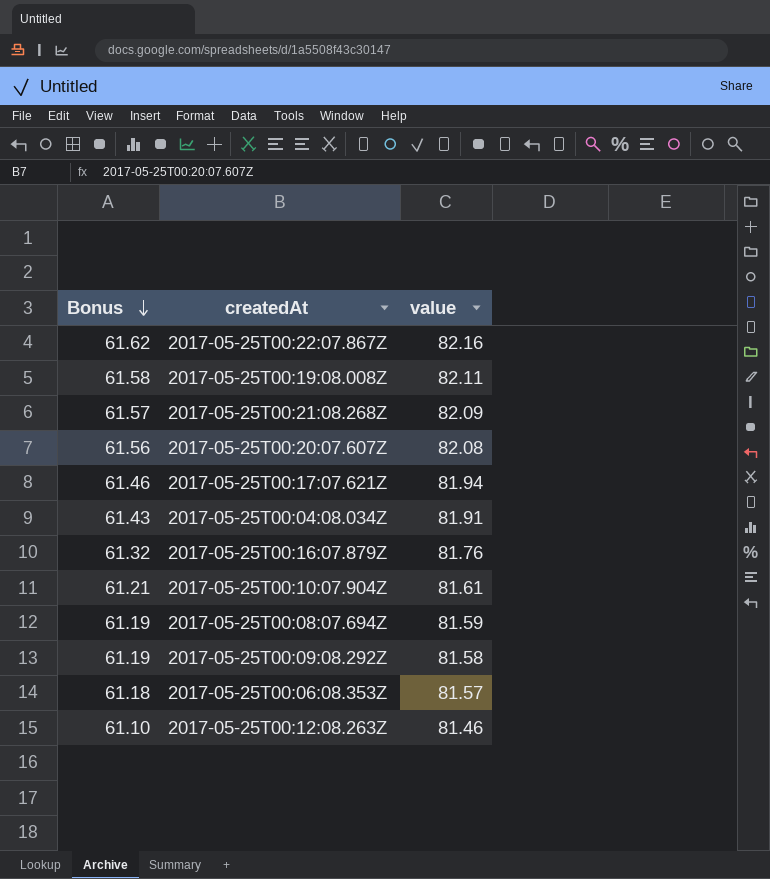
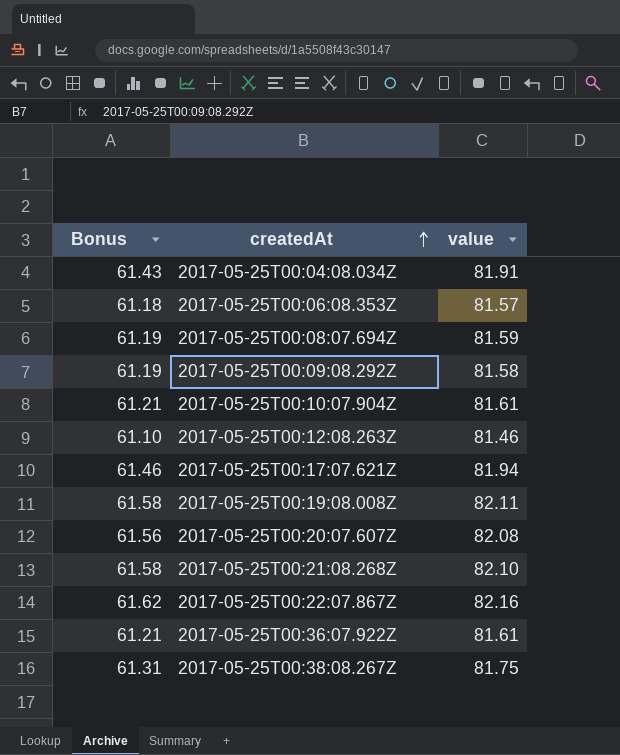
row order: Bonus descending -> createdAt ascending
row 2017-05-25T00:16:07.879Z: 61.32 | 81.76 -> none
2017-05-25T00:21:08.268Z | Bonus: 61.57 -> 61.58
2017-05-25T00:21:08.268Z | value: 82.09 -> 82.10
row 2017-05-25T00:36:07.922Z: none -> 61.21 | 81.61
row 2017-05-25T00:38:08.267Z: none -> 61.31 | 81.75

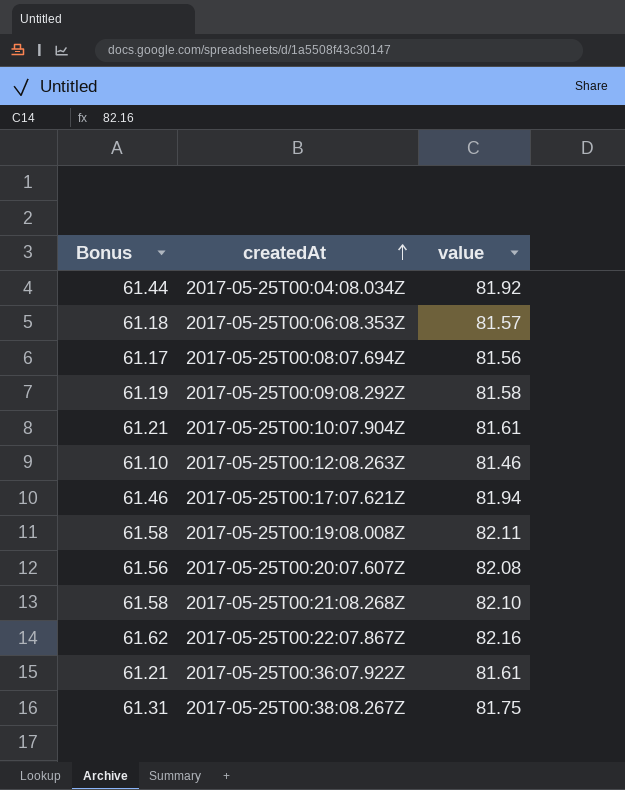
2017-05-25T00:04:08.034Z | Bonus: 61.43 -> 61.44
2017-05-25T00:04:08.034Z | value: 81.91 -> 81.92
2017-05-25T00:08:07.694Z | Bonus: 61.19 -> 61.17
2017-05-25T00:08:07.694Z | value: 81.59 -> 81.56

